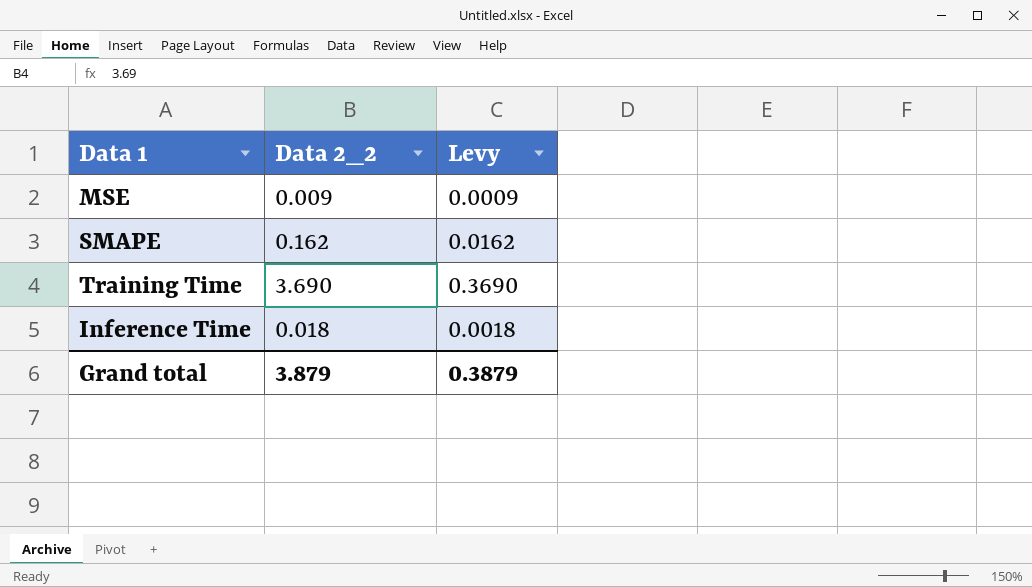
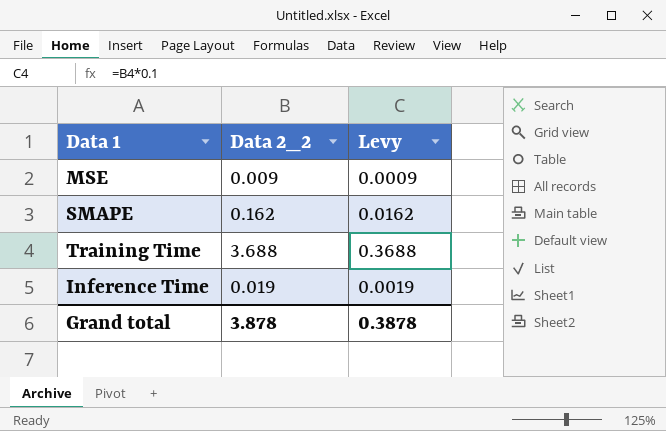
Training Time | Data 2_2: 3.690 -> 3.688
Training Time | Levy: 0.3690 -> 0.3688
Inference Time | Data 2_2: 0.018 -> 0.019
Inference Time | Levy: 0.0018 -> 0.0019
Grand total | Data 2_2: 3.879 -> 3.878
Grand total | Levy: 0.3879 -> 0.3878

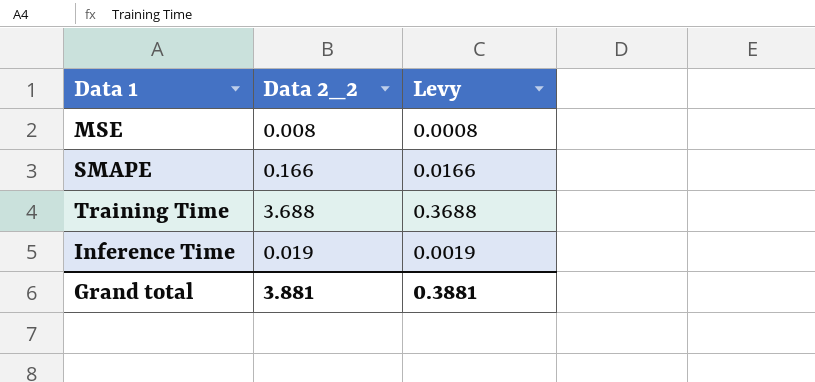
MSE | Data 2_2: 0.009 -> 0.008
MSE | Levy: 0.0009 -> 0.0008
SMAPE | Data 2_2: 0.162 -> 0.166
SMAPE | Levy: 0.0162 -> 0.0166
Grand total | Data 2_2: 3.878 -> 3.881
Grand total | Levy: 0.3878 -> 0.3881

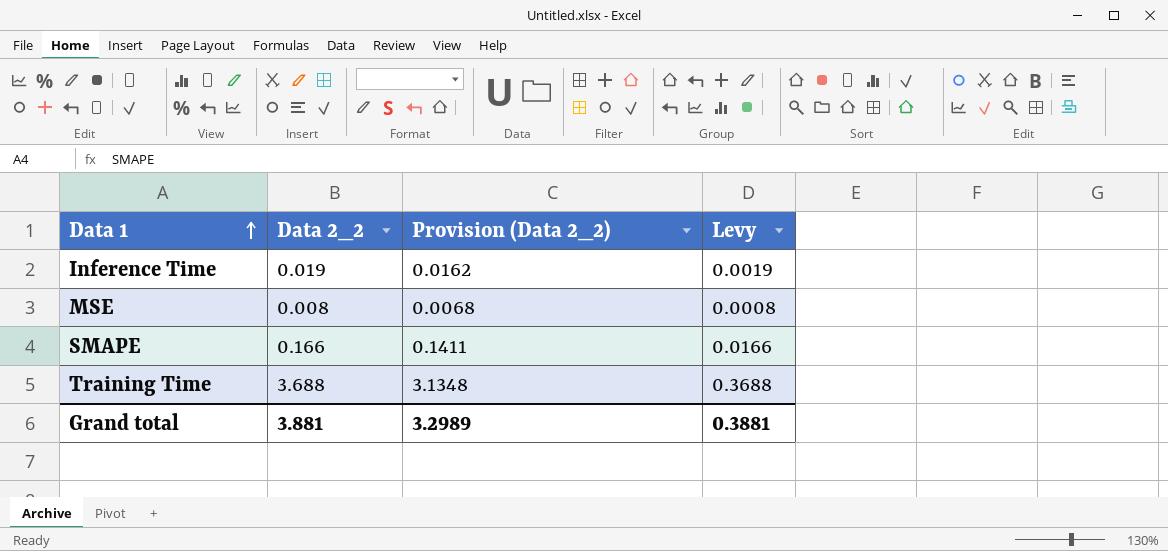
row order: none -> Data 1 ascending
column Provision (Data 2_2) | formula: none -> [Data 2_2] * 0.85

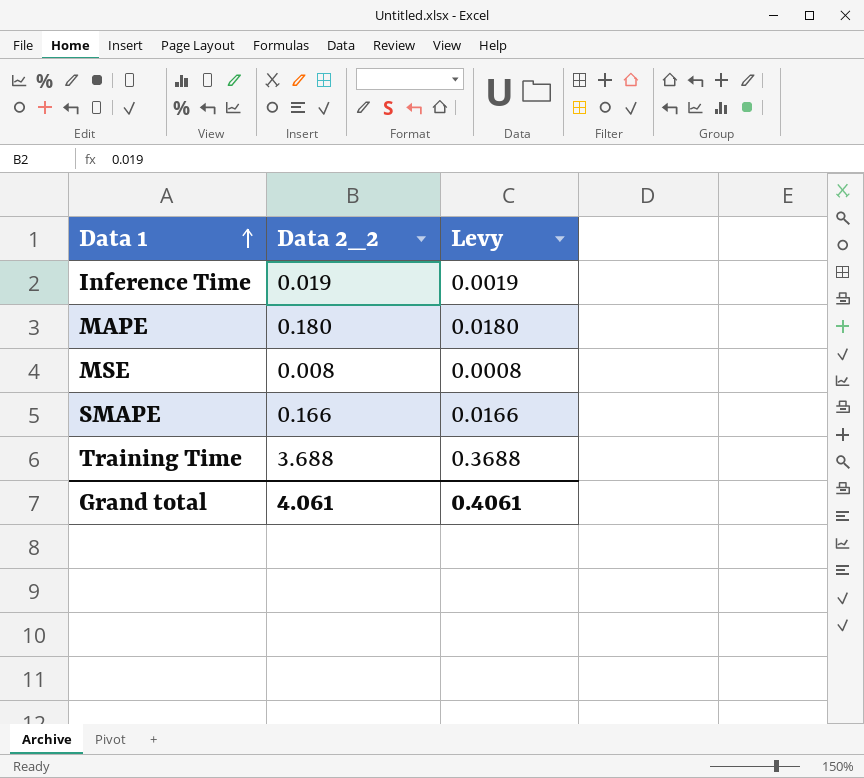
column Provision (Data 2_2) | formula: [Data 2_2] * 0.85 -> none
row MAPE: none -> 0.180 | 0.0180
Grand total | Data 2_2: 3.881 -> 4.061
Grand total | Levy: 0.3881 -> 0.4061

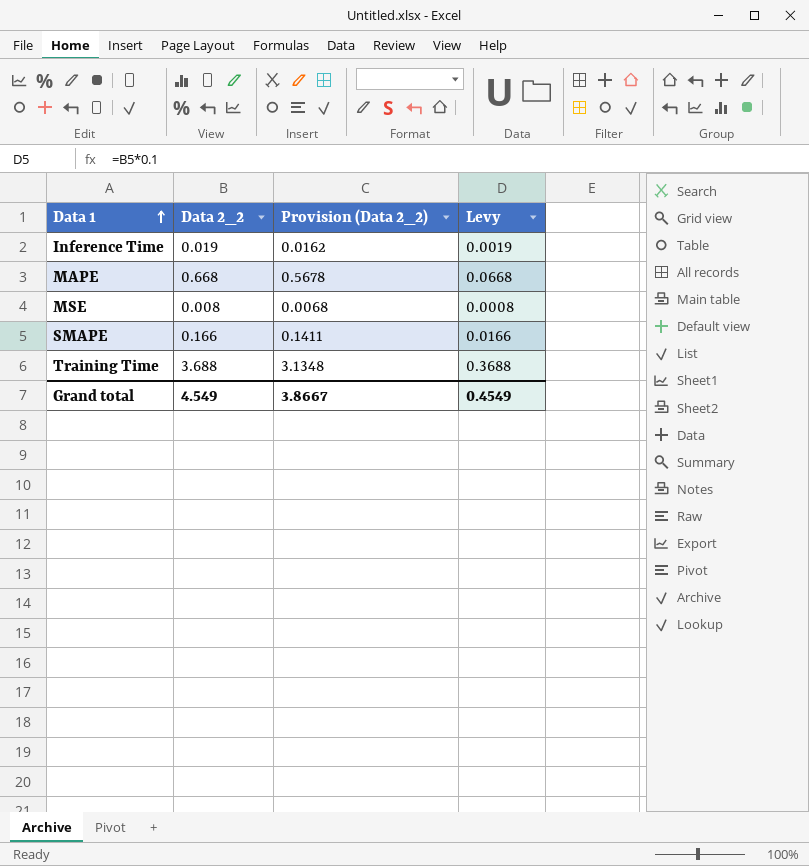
column Provision (Data 2_2) | formula: none -> [Data 2_2] * 0.85
MAPE | Data 2_2: 0.180 -> 0.668
MAPE | Levy: 0.0180 -> 0.0668
Grand total | Data 2_2: 4.061 -> 4.549
Grand total | Levy: 0.4061 -> 0.4549

